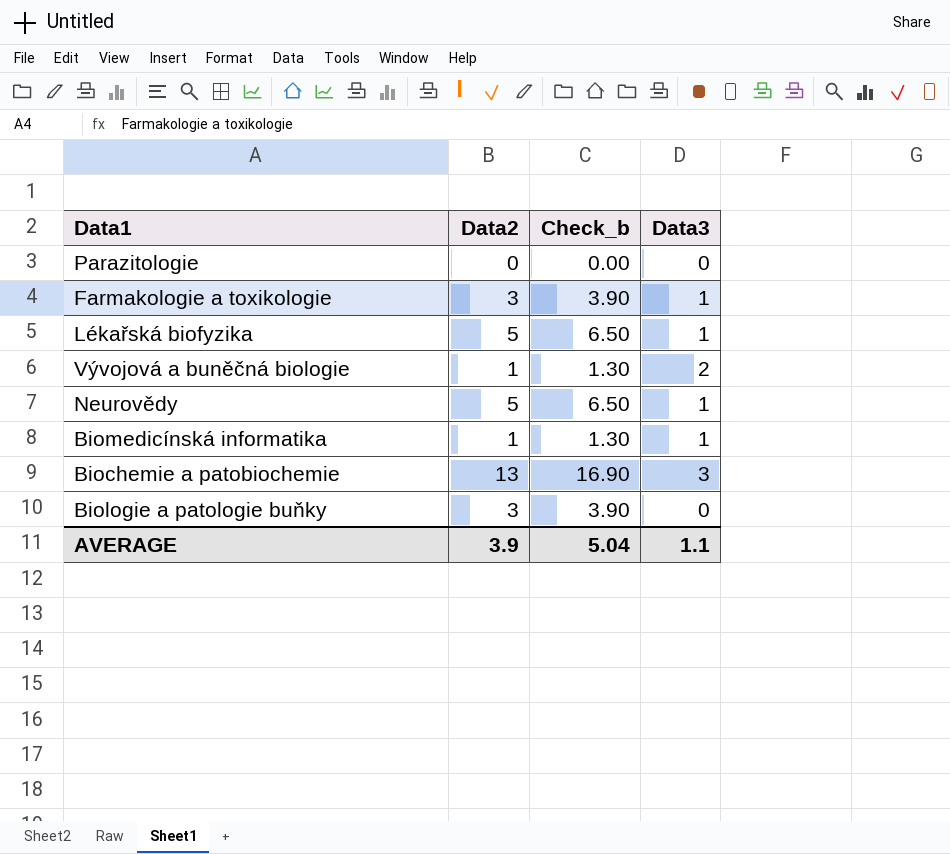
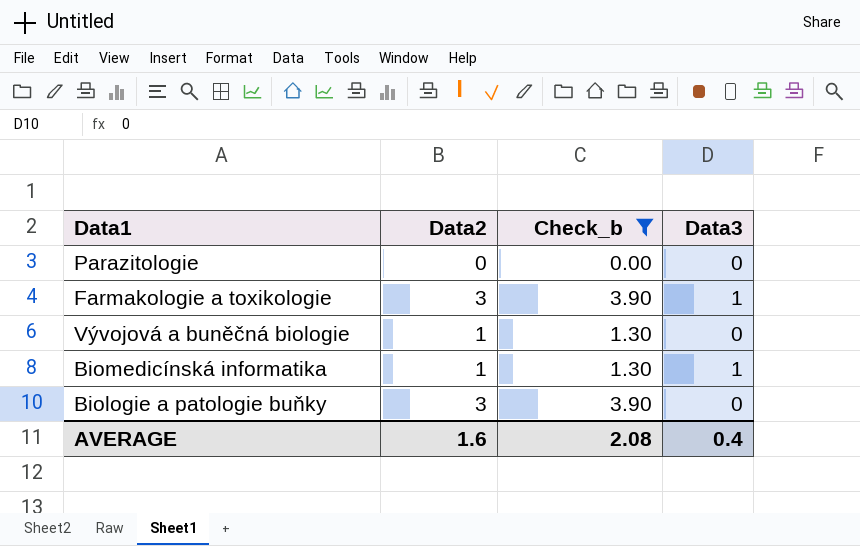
filter: none -> Check_b <= 3.90
Vývojová a buněčná biologie | Data3: 2 -> 0
AVERAGE | Data2: 3.9 -> 1.6
AVERAGE | Check_b: 5.04 -> 2.08
AVERAGE | Data3: 1.1 -> 0.4

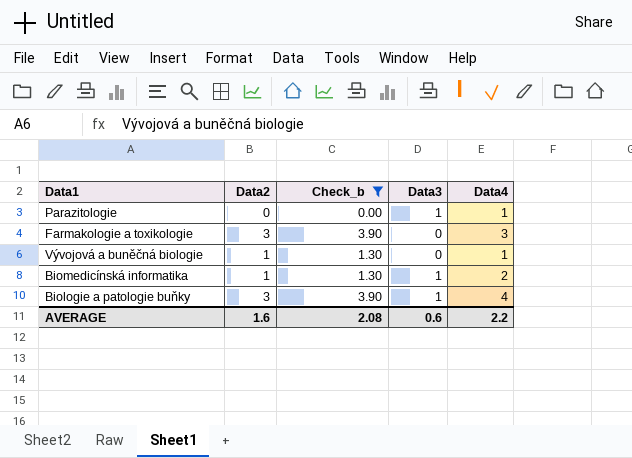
column Data4 | formula: none -> [Data2] + [Data3]
Parazitologie | Data3: 0 -> 1
Farmakologie a toxikologie | Data3: 1 -> 0
Biologie a patologie buňky | Data3: 0 -> 1
AVERAGE | Data3: 0.4 -> 0.6

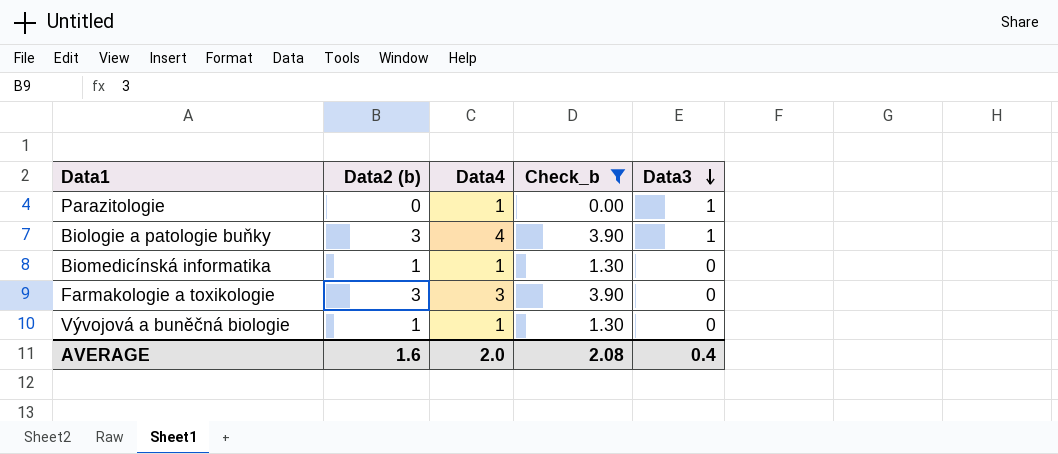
row order: none -> Data3 descending
column name: Data2 -> Data2 (b)
column Data4 | position: 5 -> 3
Biomedicínská informatika | Data4: 2 -> 1
Biomedicínská informatika | Data3: 1 -> 0
AVERAGE | Data4: 2.2 -> 2.0
AVERAGE | Data3: 0.6 -> 0.4

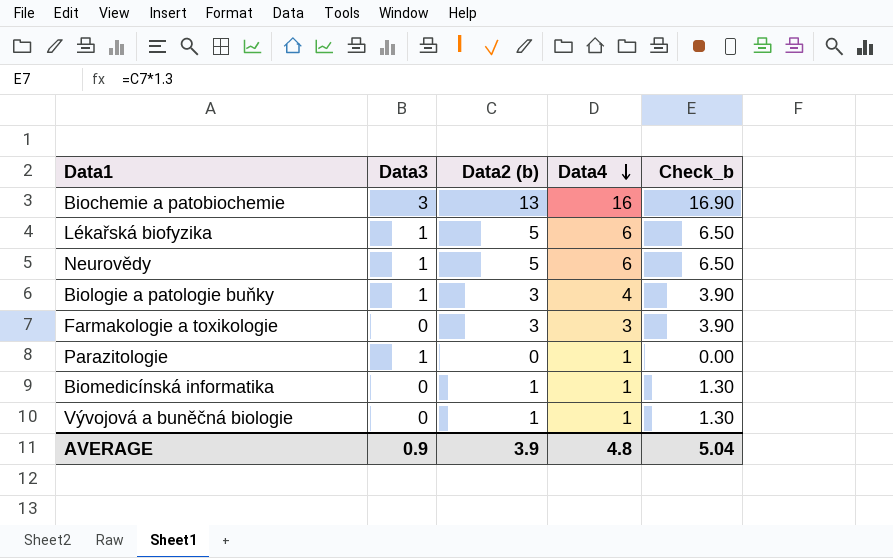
filter: Check_b <= 3.90 -> none
row order: Data3 descending -> Data4 descending
column Data3 | position: 5 -> 2
AVERAGE | Data3: 0.4 -> 0.9
AVERAGE | Data2 (b): 1.6 -> 3.9
AVERAGE | Data4: 2.0 -> 4.8
AVERAGE | Check_b: 2.08 -> 5.04

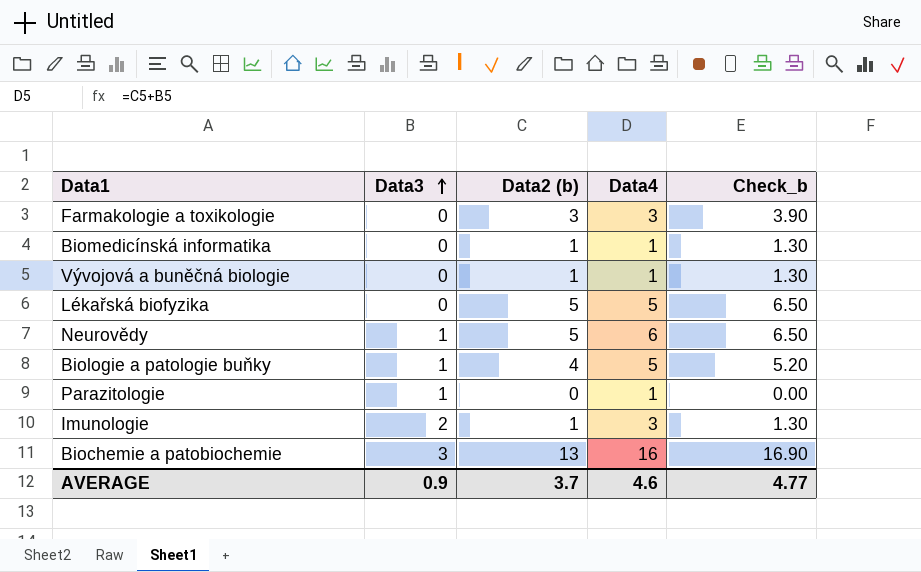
row order: Data4 descending -> Data3 ascending
Lékařská biofyzika | Data3: 1 -> 0
Lékařská biofyzika | Data4: 6 -> 5
Biologie a patologie buňky | Data2 (b): 3 -> 4
Biologie a patologie buňky | Data4: 4 -> 5
Biologie a patologie buňky | Check_b: 3.90 -> 5.20
row Imunologie: none -> 2 | 1 | 3 | 1.30
AVERAGE | Data2 (b): 3.9 -> 3.7
AVERAGE | Data4: 4.8 -> 4.6
AVERAGE | Check_b: 5.04 -> 4.77

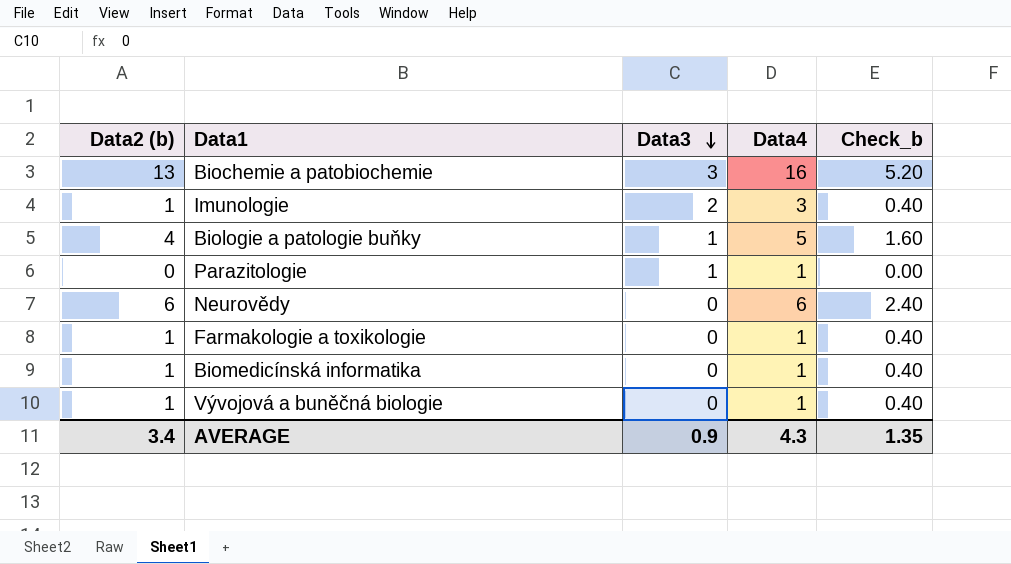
row order: Data3 ascending -> Data3 descending
column Data2 (b) | position: 3 -> 1
column Check_b | formula: [Data2 (b)] * 1.3 -> [Data2 (b)] * 0.4
row Lékařská biofyzika: 0 | 5 | 5 | 6.50 -> none
Neurovědy | Data2 (b): 5 -> 6
Neurovědy | Data3: 1 -> 0
Farmakologie a toxikologie | Data2 (b): 3 -> 1
Farmakologie a toxikologie | Data4: 3 -> 1
AVERAGE | Data2 (b): 3.7 -> 3.4
AVERAGE | Data4: 4.6 -> 4.3
AVERAGE | Check_b: 4.77 -> 1.35

